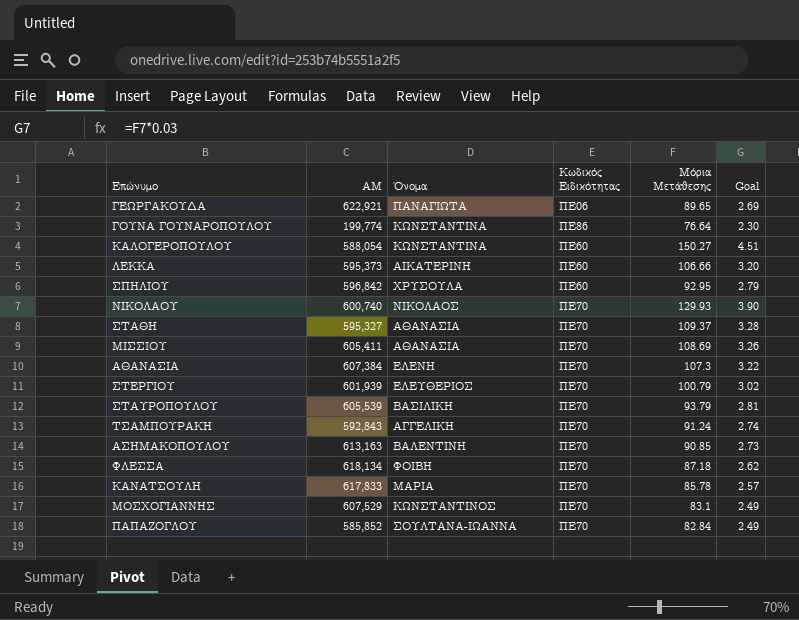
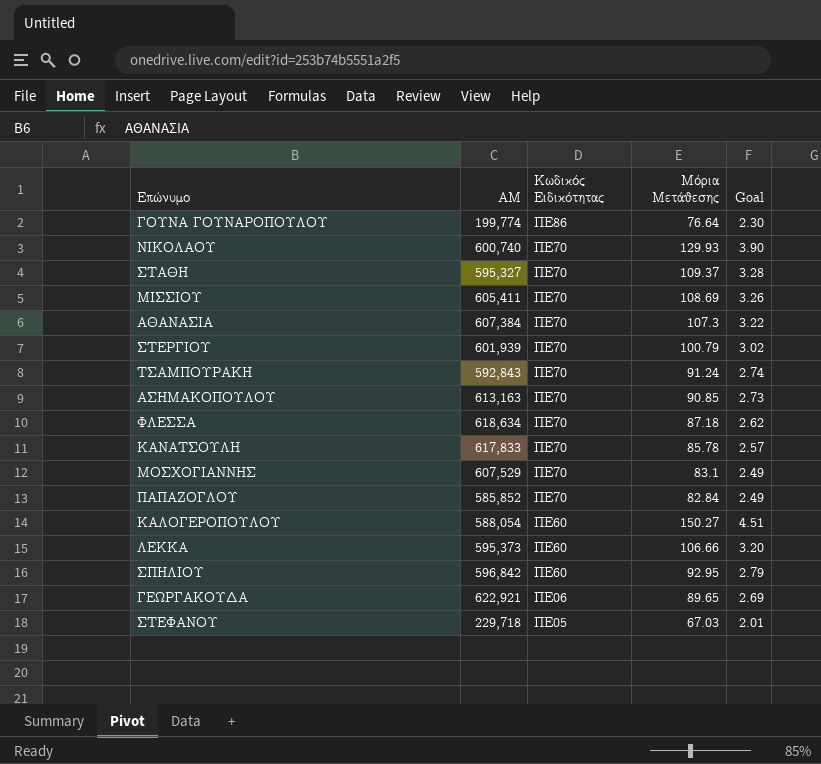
row order: none -> Κωδικός Ειδικότητας descending
column Όνομα | position: 3 -> none
row ΣΤΑΥΡΟΠΟΥΛΟΥ: 605,539 | ΒΑΣΙΛΙΚΗ | ΠΕ70 | 93.79 | 2.81 -> none
ΦΛΕΣΣΑ | ΑΜ: 618,134 -> 618,634
row ΣΤΕΦΑΝΟΥ: none -> 229,718 | ΠΕ05 | 67.03 | 2.01

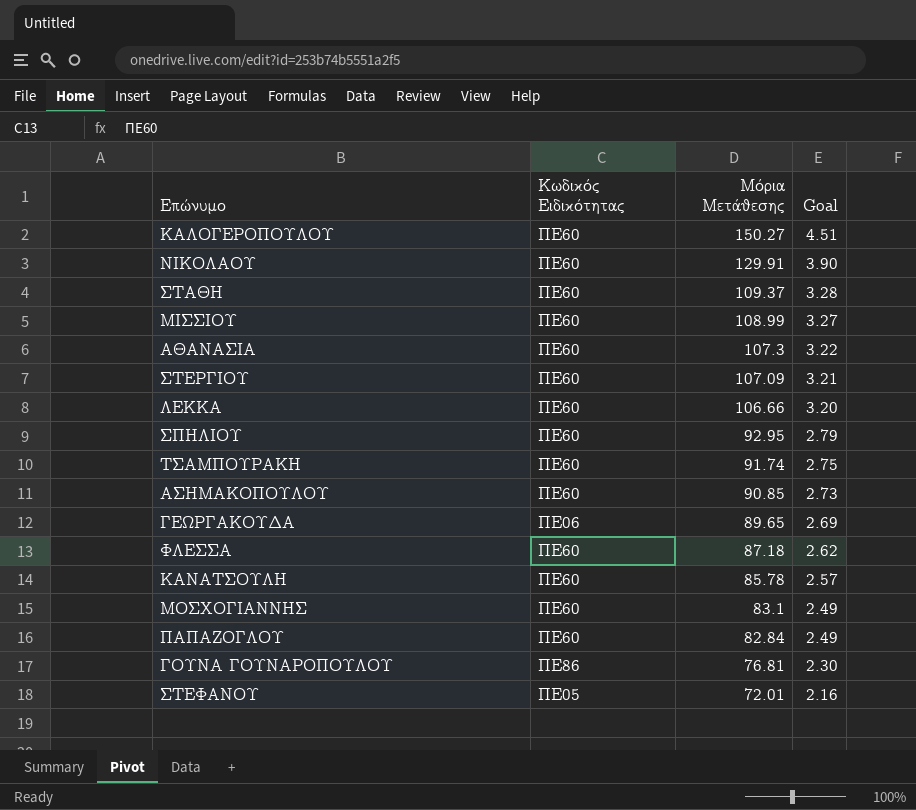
row order: Κωδικός Ειδικότητας descending -> Μόρια Μετάθεσης descending
column ΑΜ | position: 2 -> none
ΝΙΚΟΛΑΟΥ | Κωδικός Ειδικότητας: ΠΕ70 -> ΠΕ60
ΝΙΚΟΛΑΟΥ | Μόρια Μετάθεσης: 129.93 -> 129.91
ΣΤΑΘΗ | Κωδικός Ειδικότητας: ΠΕ70 -> ΠΕ60
ΜΙΣΣΙΟΥ | Κωδικός Ειδικότητας: ΠΕ70 -> ΠΕ60
ΜΙΣΣΙΟΥ | Μόρια Μετάθεσης: 108.69 -> 108.99
ΜΙΣΣΙΟΥ | Goal: 3.26 -> 3.27
ΑΘΑΝΑΣΙΑ | Κωδικός Ειδικότητας: ΠΕ70 -> ΠΕ60
ΣΤΕΡΓΙΟΥ | Κωδικός Ειδικότητας: ΠΕ70 -> ΠΕ60
ΣΤΕΡΓΙΟΥ | Μόρια Μετάθεσης: 100.79 -> 107.09
ΣΤΕΡΓΙΟΥ | Goal: 3.02 -> 3.21
ΤΣΑΜΠΟΥΡΑΚΗ | Κωδικός Ειδικότητας: ΠΕ70 -> ΠΕ60
ΤΣΑΜΠΟΥΡΑΚΗ | Μόρια Μετάθεσης: 91.24 -> 91.74
ΤΣΑΜΠΟΥΡΑΚΗ | Goal: 2.74 -> 2.75
ΑΣΗΜΑΚΟΠΟΥΛΟΥ | Κωδικός Ειδικότητας: ΠΕ70 -> ΠΕ60
ΦΛΕΣΣΑ | Κωδικός Ειδικότητας: ΠΕ70 -> ΠΕ60
ΚΑΝΑΤΣΟΥΛΗ | Κωδικός Ειδικότητας: ΠΕ70 -> ΠΕ60
ΜΟΣΧΟΓΙΑΝΝΗΣ | Κωδικός Ειδικότητας: ΠΕ70 -> ΠΕ60
ΠΑΠΑΖΟΓΛΟΥ | Κωδικός Ειδικότητας: ΠΕ70 -> ΠΕ60
ΓΟΥΝΑ ΓΟΥΝΑΡΟΠΟΥΛΟΥ | Μόρια Μετάθεσης: 76.64 -> 76.81
ΣΤΕΦΑΝΟΥ | Μόρια Μετάθεσης: 67.03 -> 72.01
ΣΤΕΦΑΝΟΥ | Goal: 2.01 -> 2.16

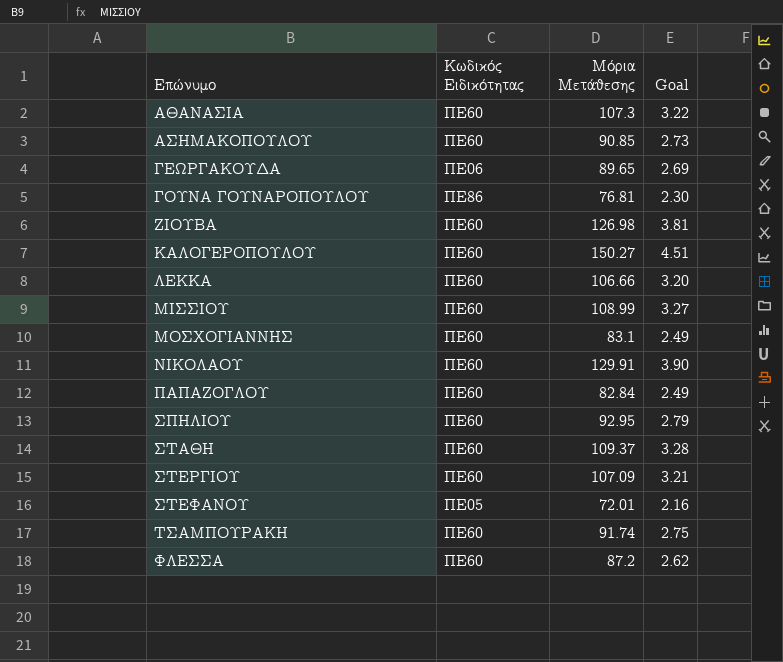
row order: Μόρια Μετάθεσης descending -> Επώνυμο ascending
row ΚΑΝΑΤΣΟΥΛΗ: ΠΕ60 | 85.78 | 2.57 -> none
row ΖΙΟΥΒΑ: none -> ΠΕ60 | 126.98 | 3.81
ΦΛΕΣΣΑ | Μόρια Μετάθεσης: 87.18 -> 87.2

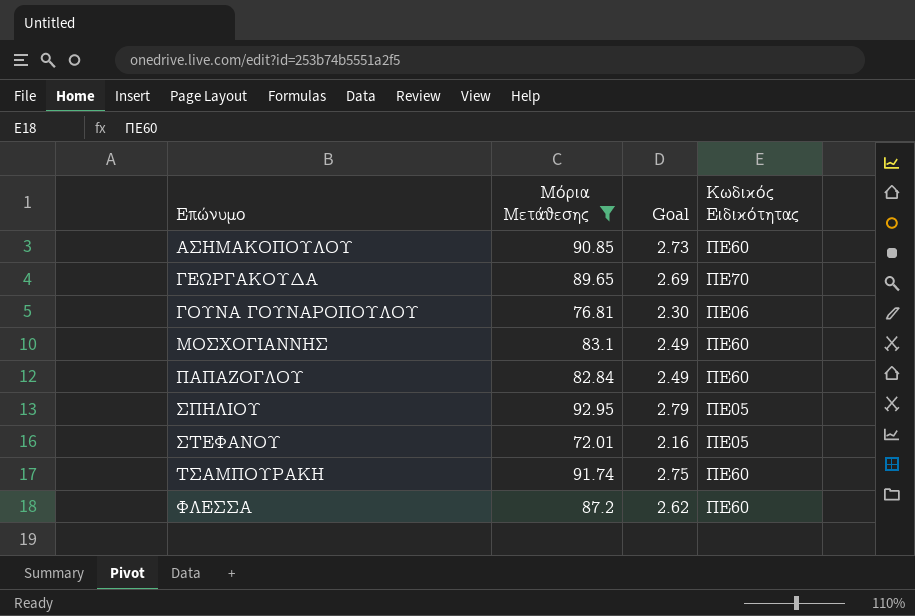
filter: none -> Μόρια Μετάθεσης <= 92.95
column Κωδικός Ειδικότητας | position: 2 -> 4
ΓΕΩΡΓΑΚΟΥΔΑ | Κωδικός Ειδικότητας: ΠΕ06 -> ΠΕ70
ΓΟΥΝΑ ΓΟΥΝΑΡΟΠΟΥΛΟΥ | Κωδικός Ειδικότητας: ΠΕ86 -> ΠΕ06
ΣΠΗΛΙΟΥ | Κωδικός Ειδικότητας: ΠΕ60 -> ΠΕ05

